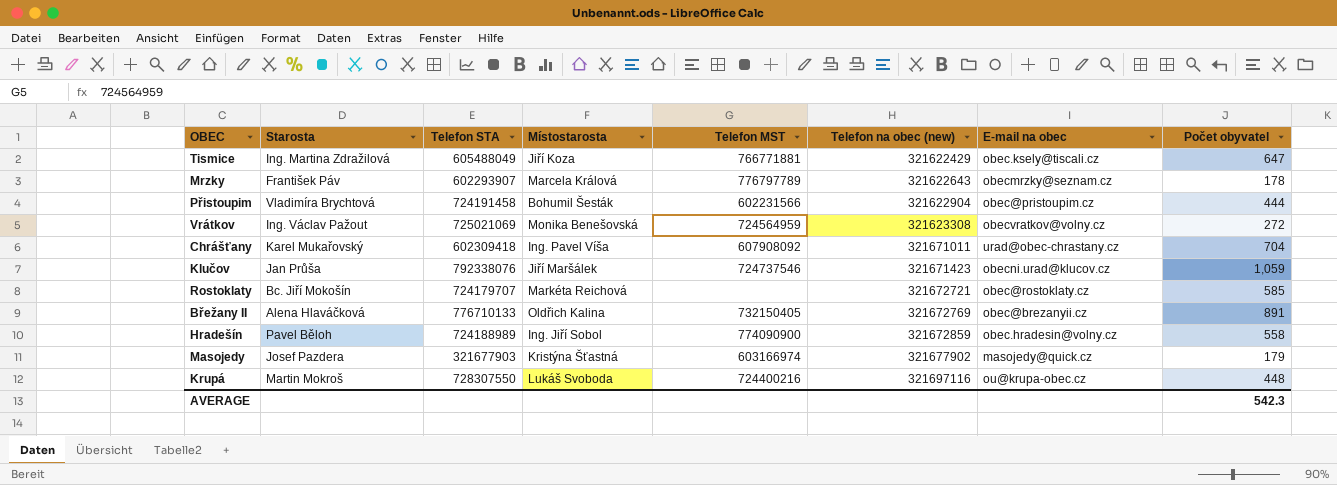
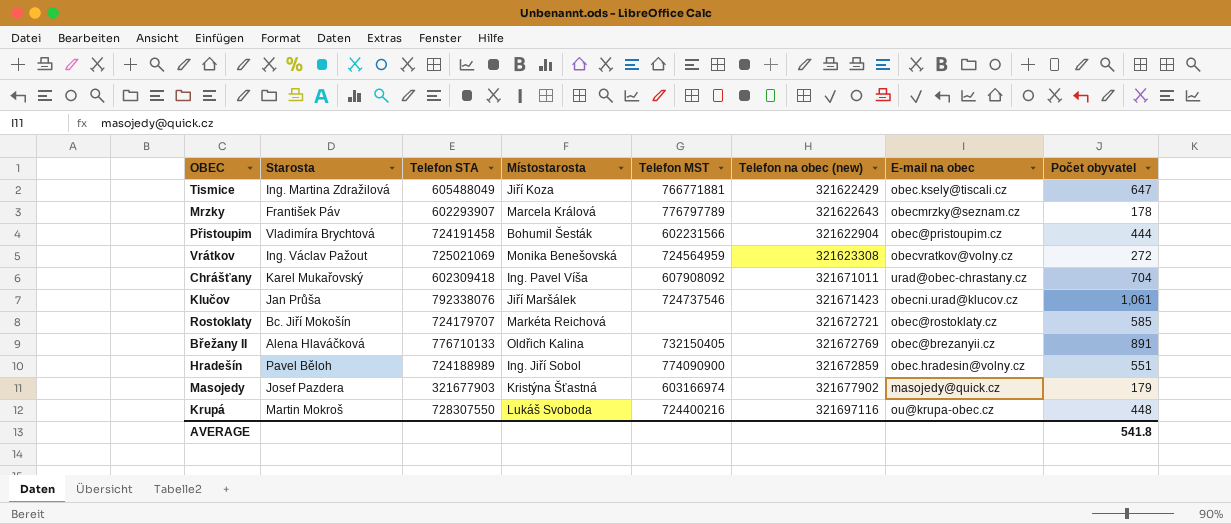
Klučov | Počet obyvatel: 1,059 -> 1,061
Hradešín | Počet obyvatel: 558 -> 551
AVERAGE | Počet obyvatel: 542.3 -> 541.8

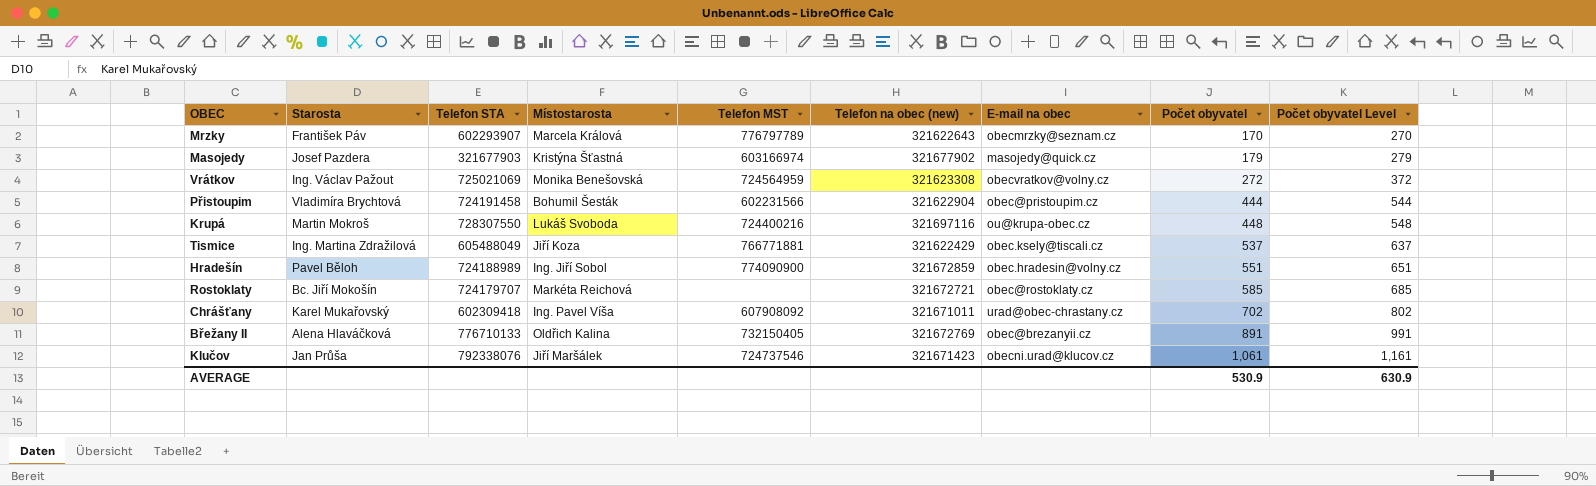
row order: Telefon na obec (new) ascending -> Počet obyvatel ascending
column Počet obyvatel Level | formula: none -> [Počet obyvatel] + 100
Mrzky | Počet obyvatel: 178 -> 170
Tismice | Počet obyvatel: 647 -> 537
Chrášťany | Počet obyvatel: 704 -> 702
AVERAGE | Počet obyvatel: 541.8 -> 530.9

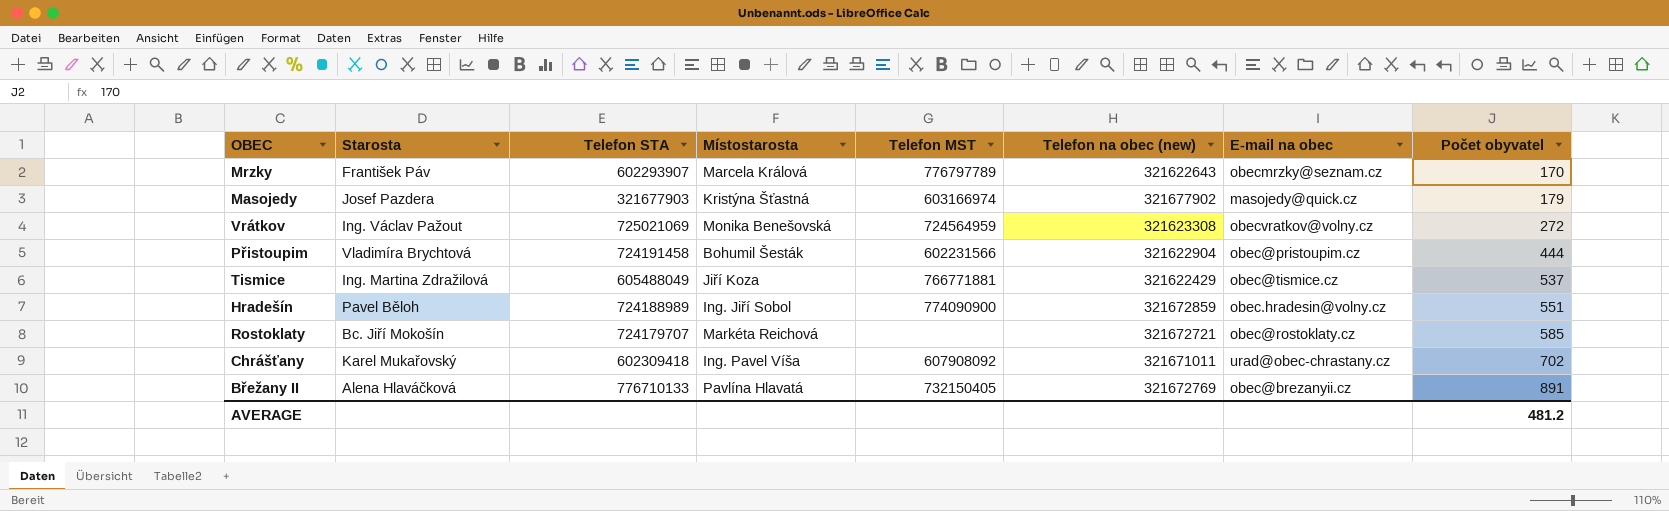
column Počet obyvatel Level | formula: [Počet obyvatel] + 100 -> none
row Krupá: Martin Mokroš | 728307550 | Lukáš Svoboda | 724400216 | 321697116 | ou@krupa-obec.cz | 448 | 548 -> none
row Klučov: Jan Průša | 792338076 | Jiří Maršálek | 724737546 | 321671423 | obecni.urad@klucov.cz | 1,061 | 1,161 -> none
Tismice | E-mail na obec: obec.ksely@tiscali.cz -> obec@tismice.cz
Břežany II | Místostarosta: Oldřich Kalina -> Pavlína Hlavatá
AVERAGE | Počet obyvatel: 530.9 -> 481.2

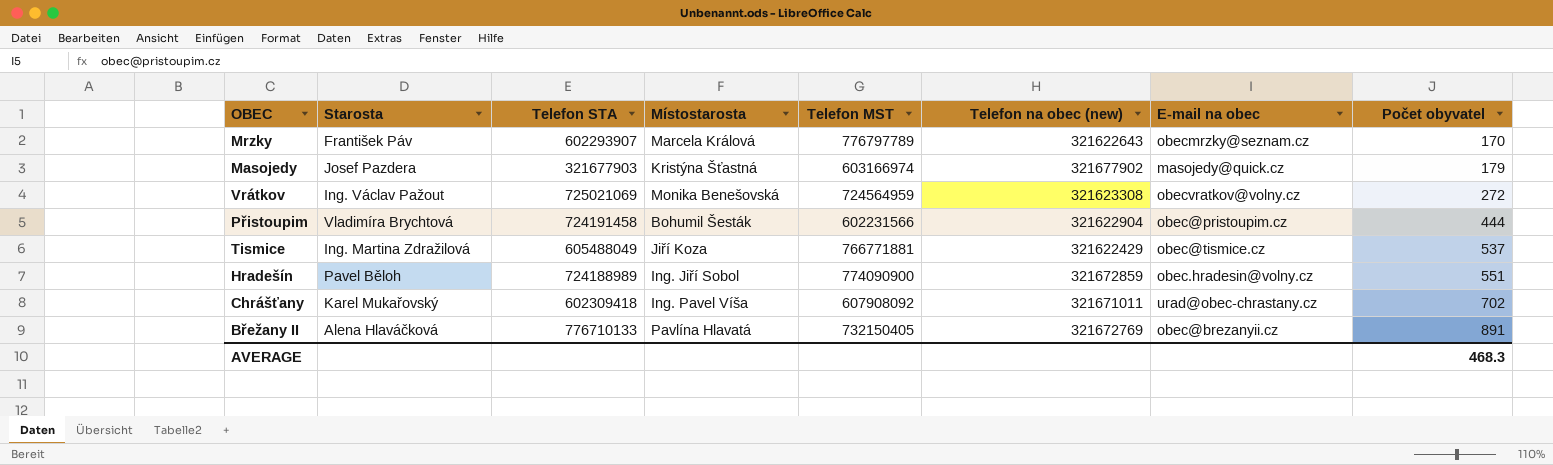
row Rostoklaty: Bc. Jiří Mokošín | 724179707 | Markéta Reichová | none | 321672721 | obec@rostoklaty.cz | 585 -> none
AVERAGE | Počet obyvatel: 481.2 -> 468.3

